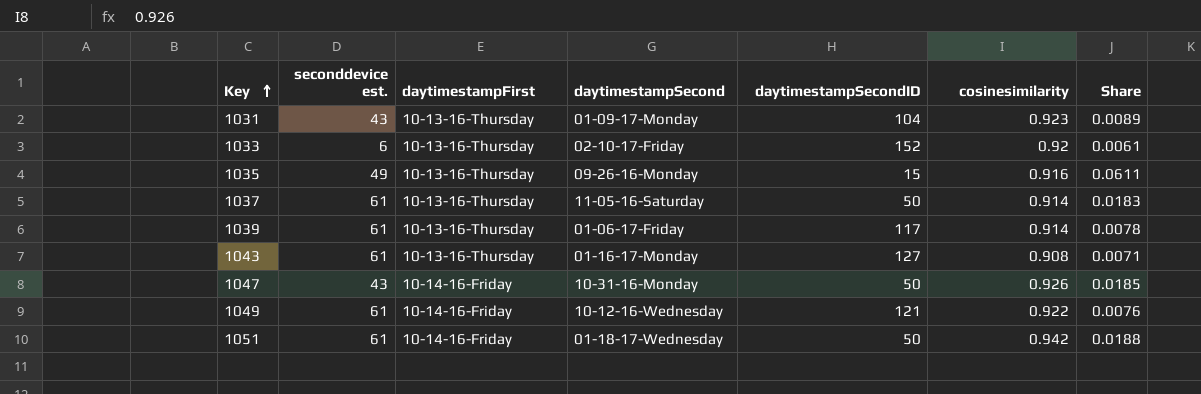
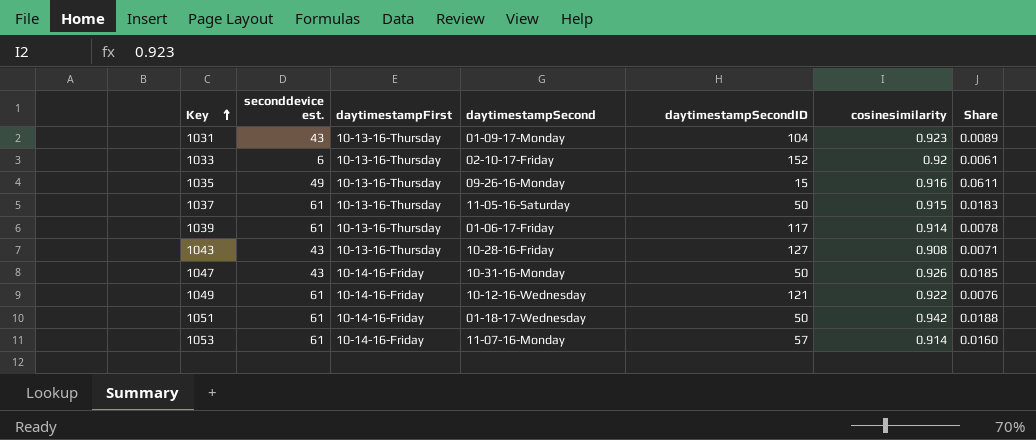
1037 | cosinesimilarity: 0.914 -> 0.915
1043 | seconddevice est.: 61 -> 43
1043 | daytimestampSecond: 01-16-17-Monday -> 10-28-16-Friday
row 1053: none -> 61 | 10-14-16-Friday | 11-07-16-Monday | 57 | 0.914 | 0.0160

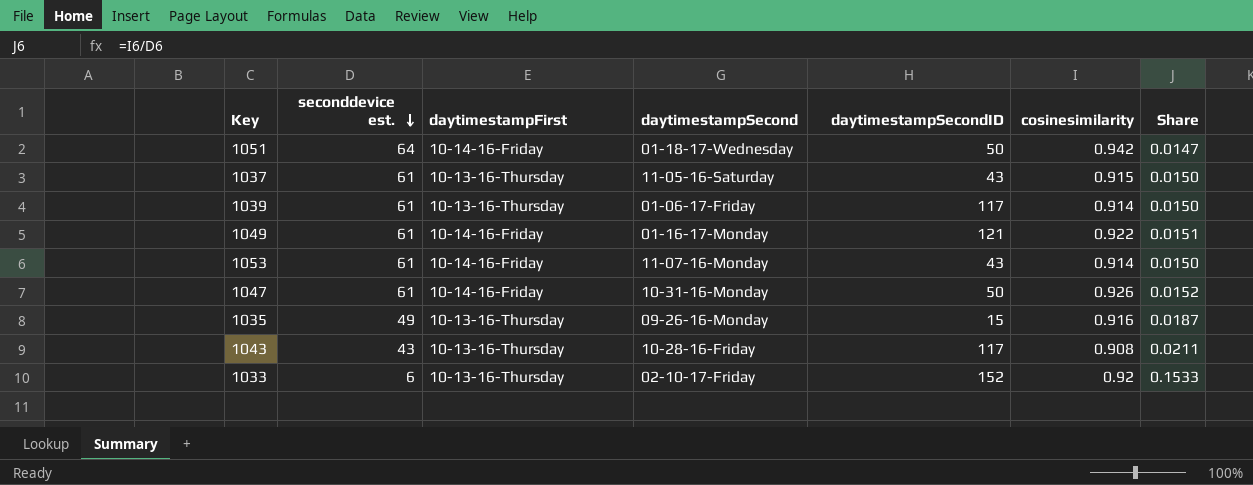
row order: Key ascending -> seconddevice est. descending
column Share | formula: [cosinesimilarity] / [daytimestampSecondID] -> [cosinesimilarity] / [seconddevice est.]
row 1031: 43 | 10-13-16-Thursday | 01-09-17-Monday | 104 | 0.923 | 0.0089 -> none
1051 | seconddevice est.: 61 -> 64
1037 | daytimestampSecondID: 50 -> 43
1049 | daytimestampSecond: 10-12-16-Wednesday -> 01-16-17-Monday
1053 | daytimestampSecondID: 57 -> 43
1047 | seconddevice est.: 43 -> 61
1043 | daytimestampSecondID: 127 -> 117

